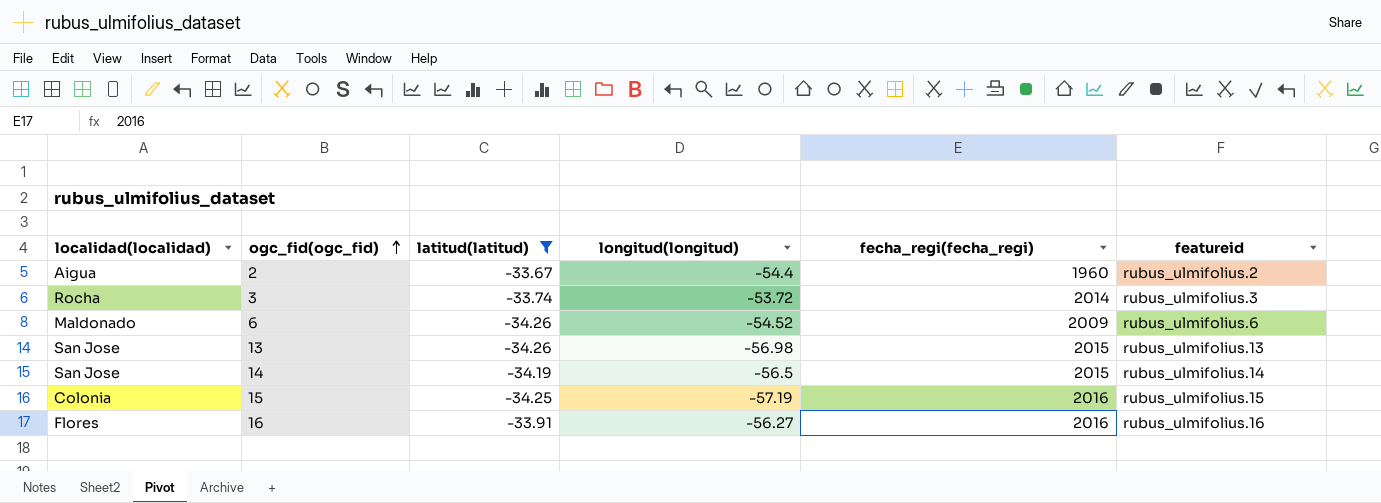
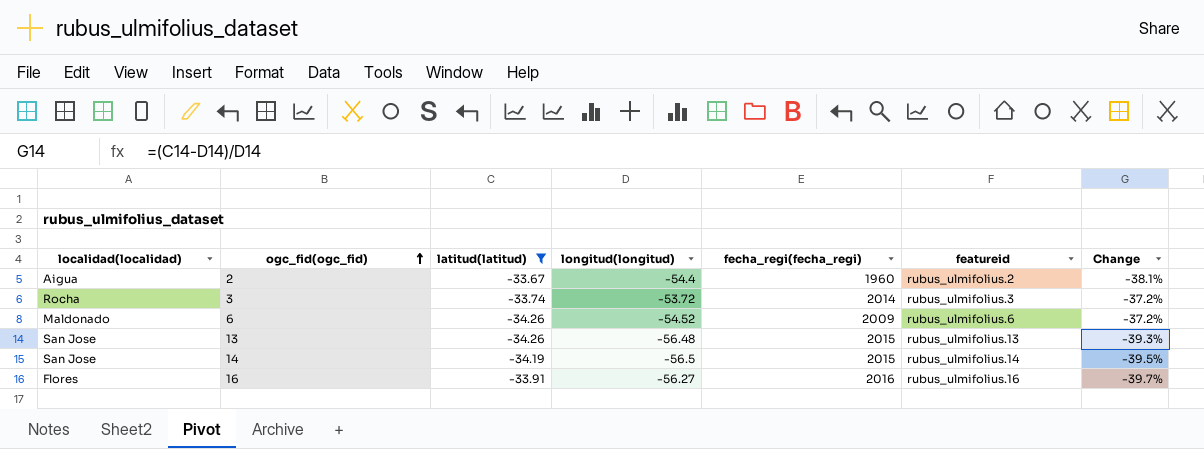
column Change | formula: none -> ([latitud(latitud)] - [longitud(longitud)]) / [longitud(longitud)]
row 15: Colonia | -34.25 | -57.19 | 2016 | rubus_ulmifolius.15 -> none
13 | longitud(longitud): -56.98 -> -56.48

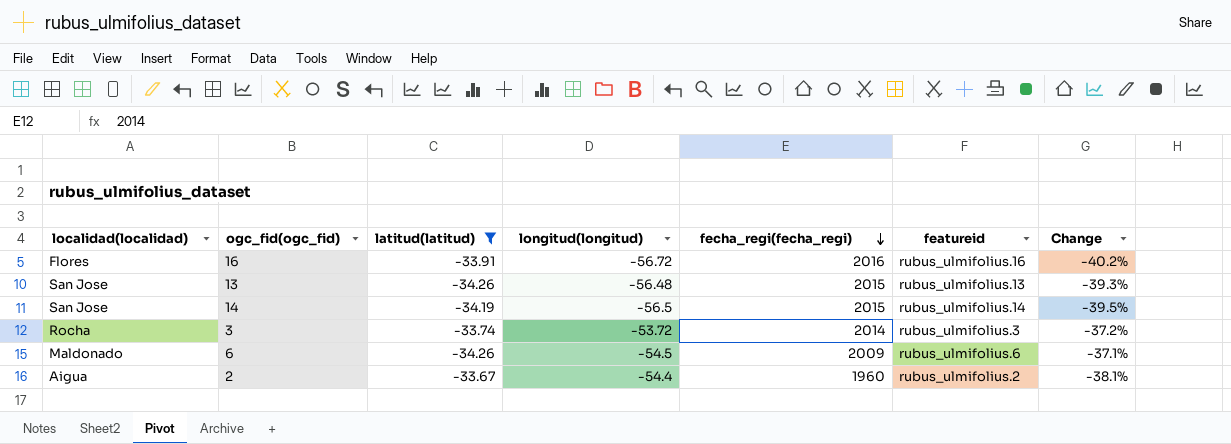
row order: ogc_fid(ogc_fid) ascending -> fecha_regi(fecha_regi) descending
16 | longitud(longitud): -56.27 -> -56.72
16 | Change: -39.7% -> -40.2%
6 | longitud(longitud): -54.52 -> -54.5
6 | Change: -37.2% -> -37.1%

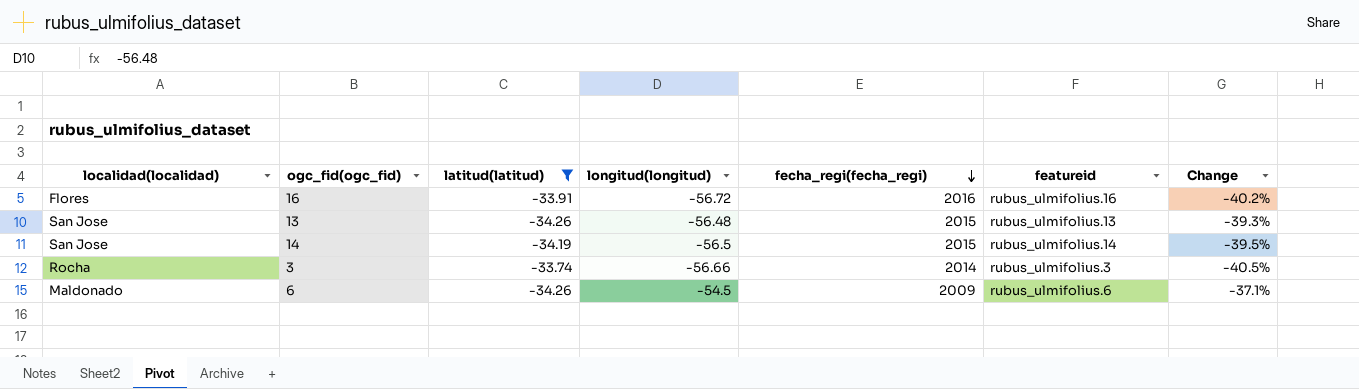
row 2: Aigua | -33.67 | -54.4 | 1960 | rubus_ulmifolius.2 | -38.1% -> none
3 | longitud(longitud): -53.72 -> -56.66
3 | Change: -37.2% -> -40.5%

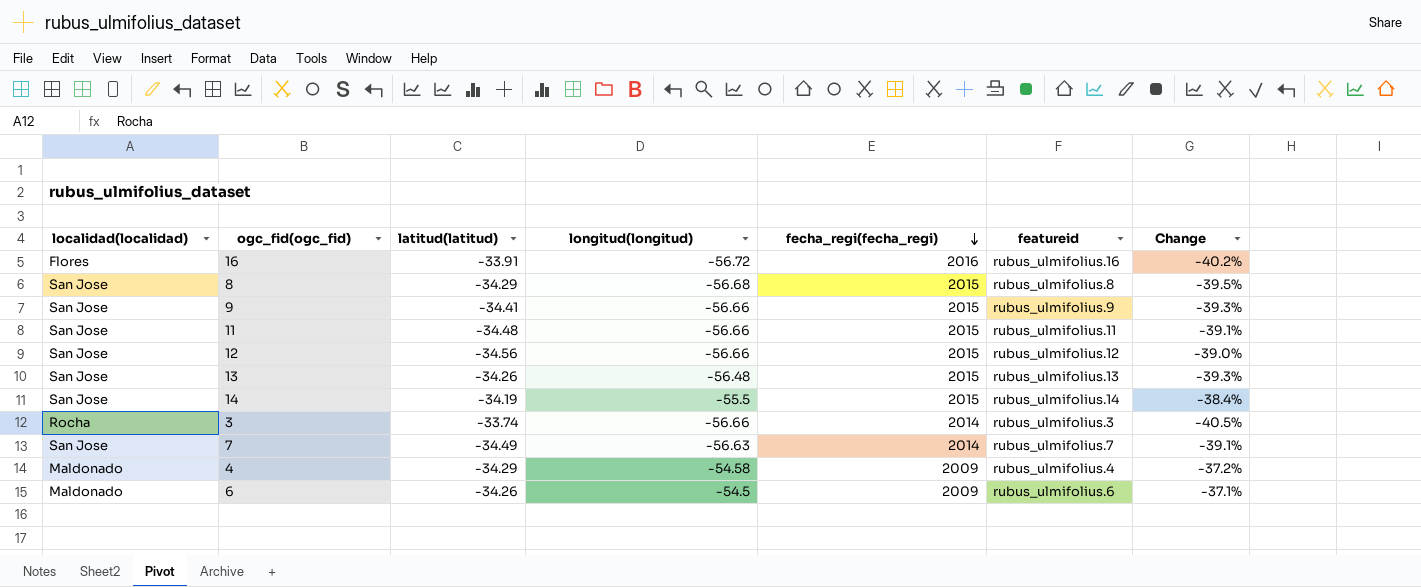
filter: latitud(latitud) >= -34.26 -> none
14 | longitud(longitud): -56.5 -> -55.5
14 | Change: -39.5% -> -38.4%

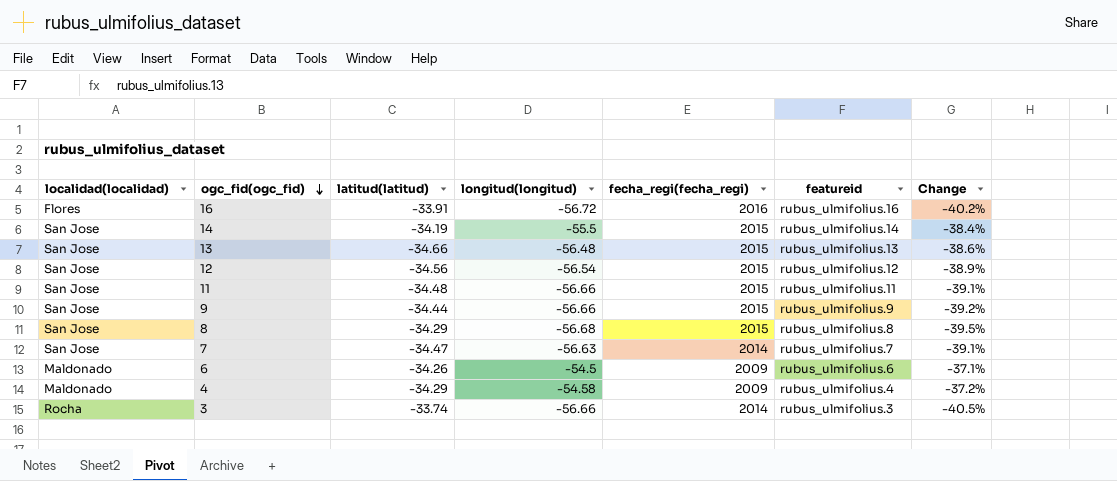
row order: fecha_regi(fecha_regi) descending -> ogc_fid(ogc_fid) descending
13 | latitud(latitud): -34.26 -> -34.66
13 | Change: -39.3% -> -38.6%
12 | longitud(longitud): -56.66 -> -56.54
12 | Change: -39.0% -> -38.9%
9 | latitud(latitud): -34.41 -> -34.44
9 | Change: -39.3% -> -39.2%
7 | latitud(latitud): -34.49 -> -34.47

